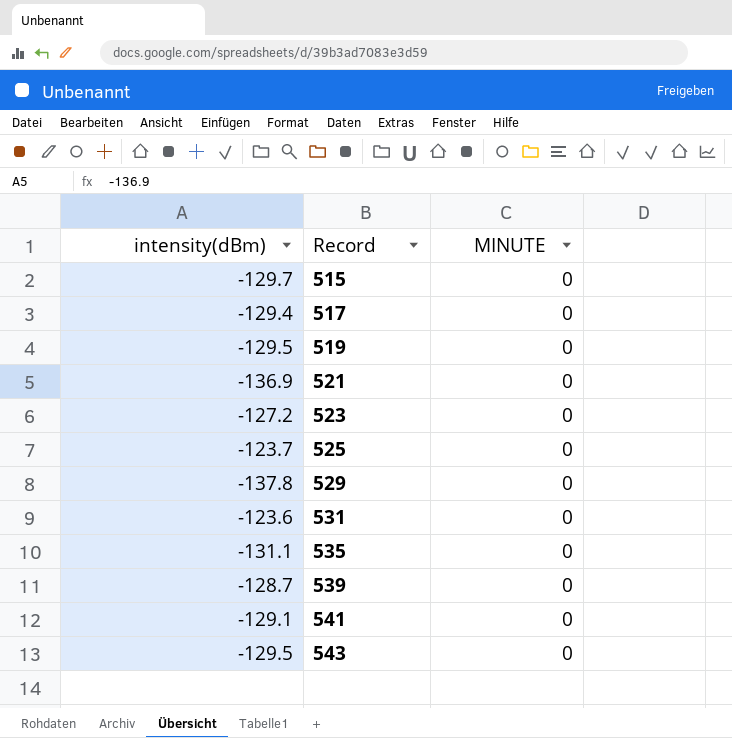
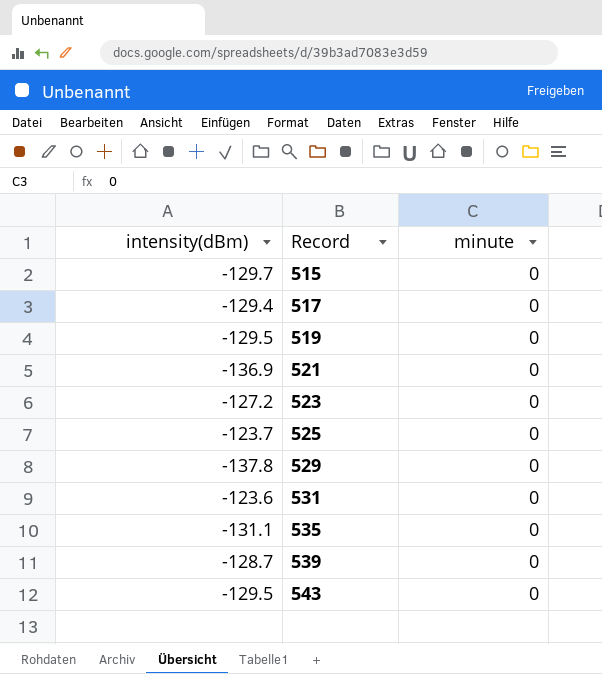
column name: MINUTE -> minute
row 541: -129.1 | 0 -> none

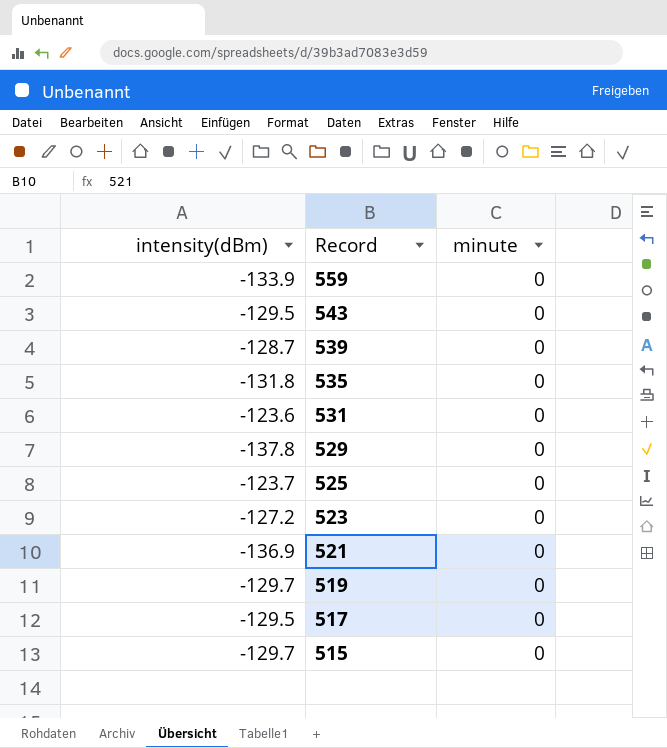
row order: Record ascending -> Record descending
row 559: none -> -133.9 | 0
535 | intensity(dBm): -131.1 -> -131.8
519 | intensity(dBm): -129.5 -> -129.7
517 | intensity(dBm): -129.4 -> -129.5

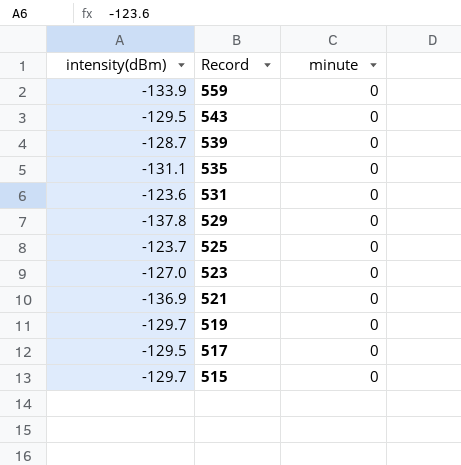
535 | intensity(dBm): -131.8 -> -131.1
523 | intensity(dBm): -127.2 -> -127.0

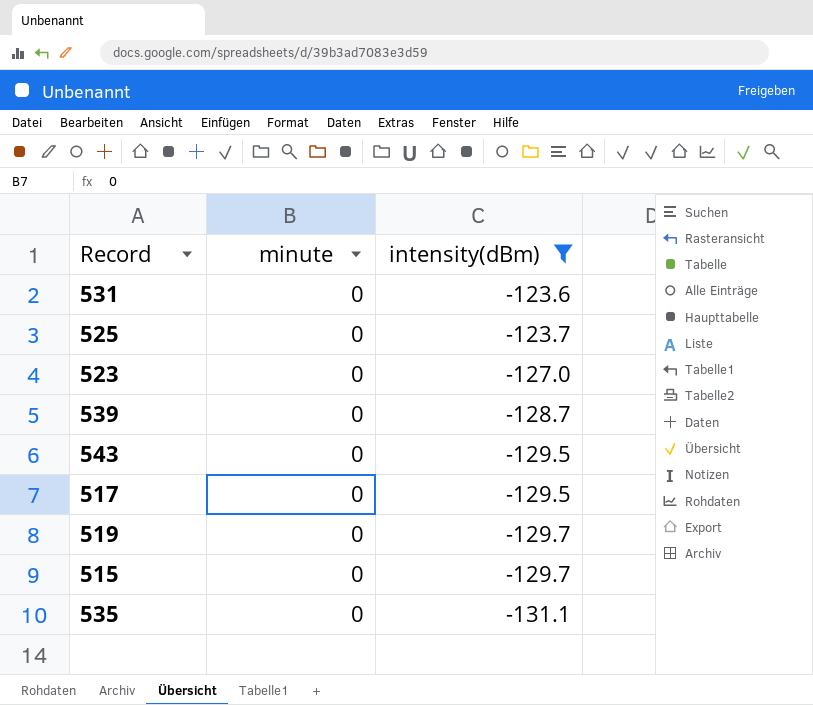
filter: none -> intensity(dBm) >= -131.1
row order: Record descending -> intensity(dBm) descending
column intensity(dBm) | position: 1 -> 3

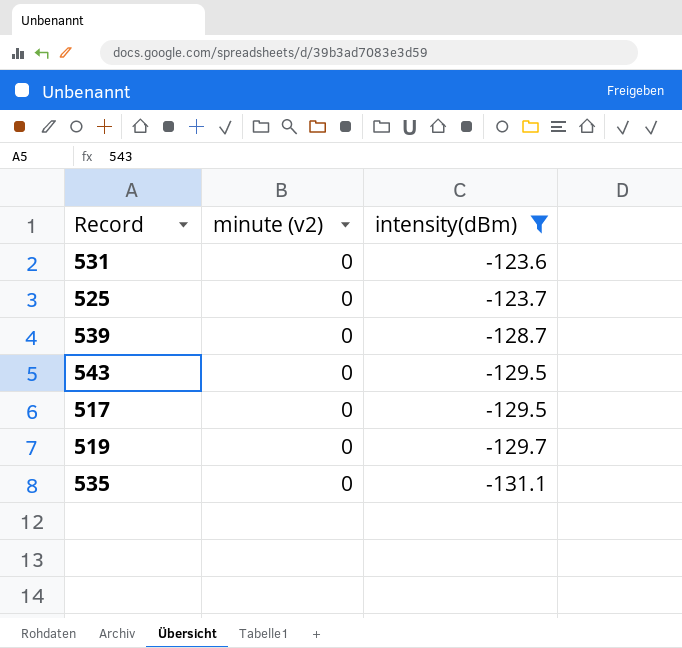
column name: minute -> minute (v2)
row 523: 0 | -127.0 -> none
row 515: 0 | -129.7 -> none

